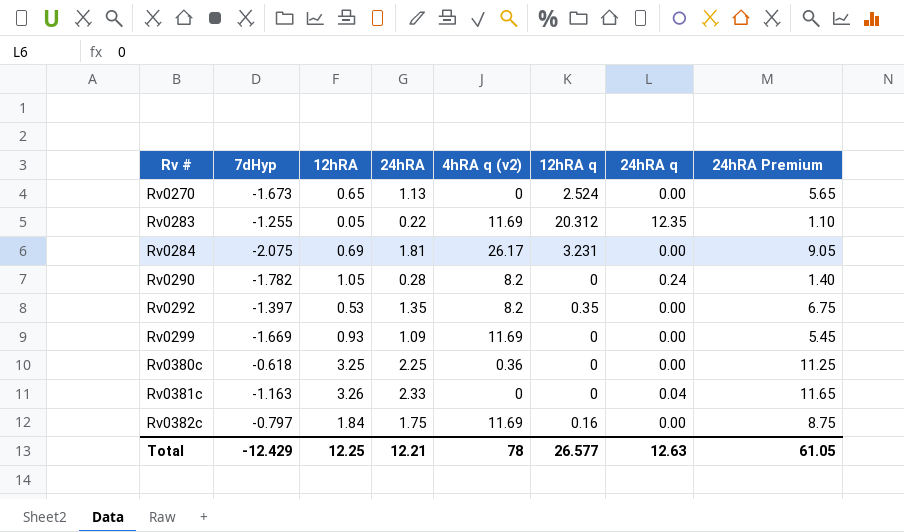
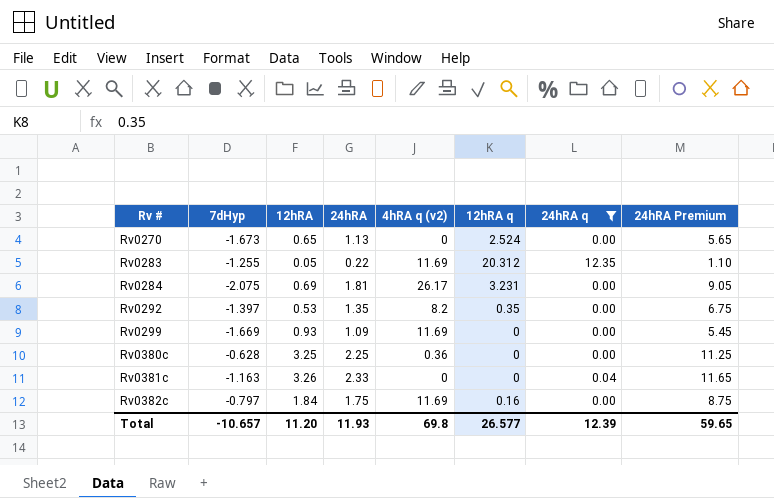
filter: none -> 24hRA q != 0.24
Rv0380c | 7dHyp: -0.618 -> -0.628
Total | 7dHyp: -12.429 -> -10.657
Total | 12hRA: 12.25 -> 11.20
Total | 24hRA: 12.21 -> 11.93
Total | 4hRA q (v2): 78 -> 69.8
Total | 24hRA q: 12.63 -> 12.39
Total | 24hRA Premium: 61.05 -> 59.65

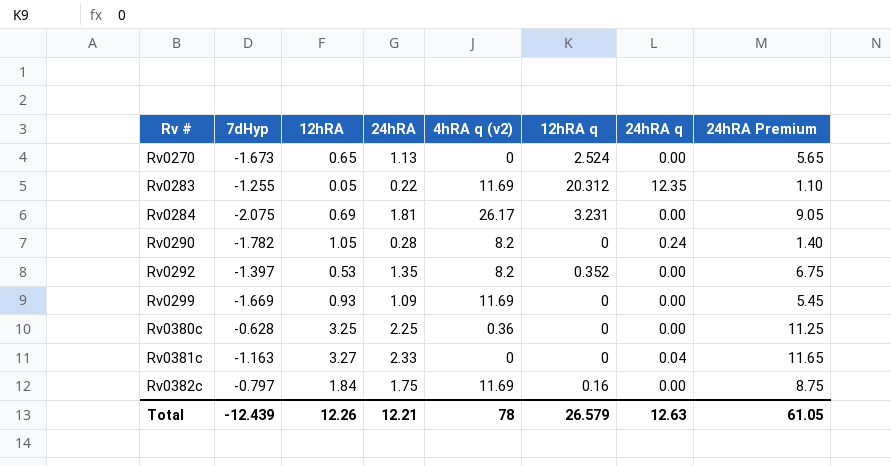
filter: 24hRA q != 0.24 -> none
Rv0292 | 12hRA q: 0.35 -> 0.352
Rv0381c | 12hRA: 3.26 -> 3.27
Total | 7dHyp: -10.657 -> -12.439
Total | 12hRA: 11.20 -> 12.26
Total | 24hRA: 11.93 -> 12.21
Total | 4hRA q (v2): 69.8 -> 78
Total | 12hRA q: 26.577 -> 26.579
Total | 24hRA q: 12.39 -> 12.63
Total | 24hRA Premium: 59.65 -> 61.05

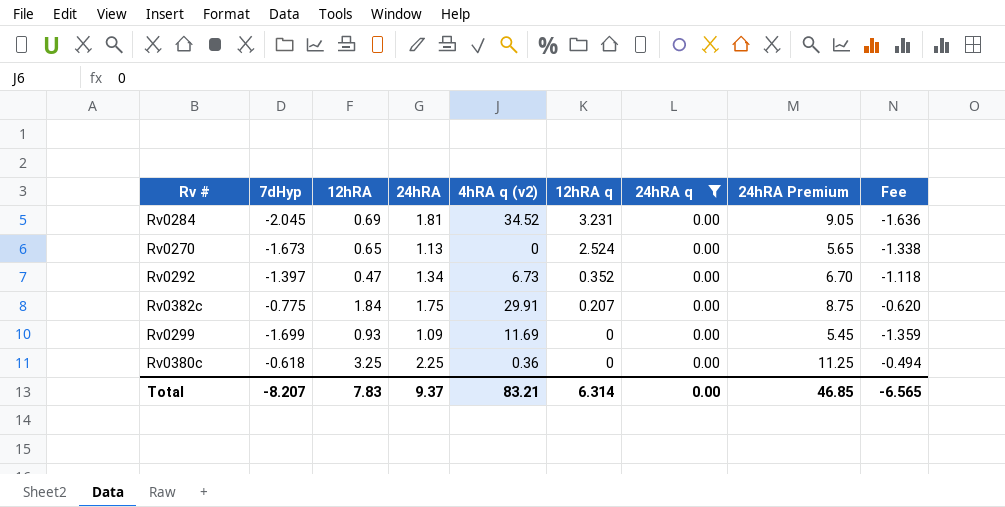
filter: none -> 24hRA q = 0.00
row order: Rv # ascending -> 12hRA q descending
column Fee | formula: none -> [7dHyp] * 0.8
Rv0284 | 7dHyp: -2.075 -> -2.045
Rv0284 | 4hRA q (v2): 26.17 -> 34.52
Rv0292 | 12hRA: 0.53 -> 0.47
Rv0292 | 24hRA: 1.35 -> 1.34
Rv0292 | 4hRA q (v2): 8.2 -> 6.73
Rv0292 | 24hRA Premium: 6.75 -> 6.70
Rv0382c | 7dHyp: -0.797 -> -0.775
Rv0382c | 4hRA q (v2): 11.69 -> 29.91
Rv0382c | 12hRA q: 0.16 -> 0.207
Rv0299 | 7dHyp: -1.669 -> -1.699
Rv0380c | 7dHyp: -0.628 -> -0.618
Total | 7dHyp: -12.439 -> -8.207
Total | 12hRA: 12.26 -> 7.83
Total | 24hRA: 12.21 -> 9.37
Total | 4hRA q (v2): 78 -> 83.21
Total | 12hRA q: 26.579 -> 6.314
Total | 24hRA q: 12.63 -> 0.00
Total | 24hRA Premium: 61.05 -> 46.85

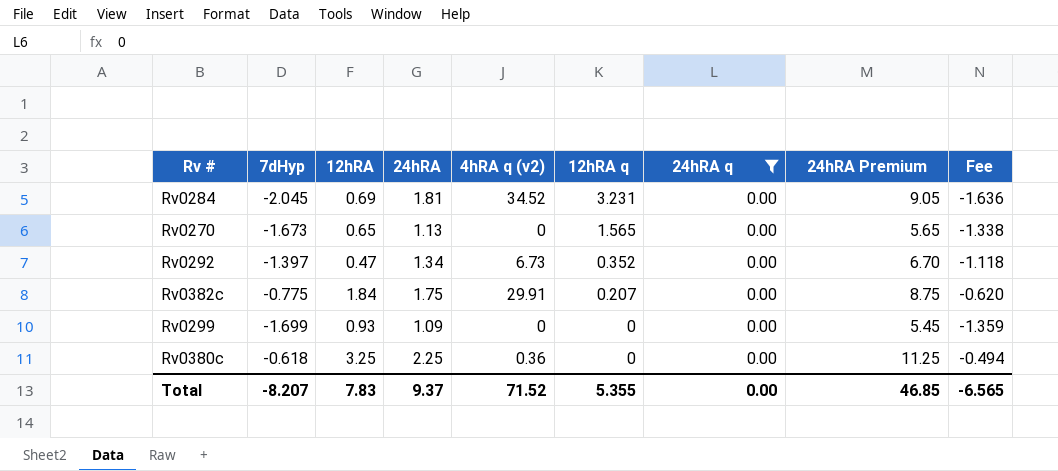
Rv0270 | 12hRA q: 2.524 -> 1.565
Rv0299 | 4hRA q (v2): 11.69 -> 0
Total | 4hRA q (v2): 83.21 -> 71.52
Total | 12hRA q: 6.314 -> 5.355

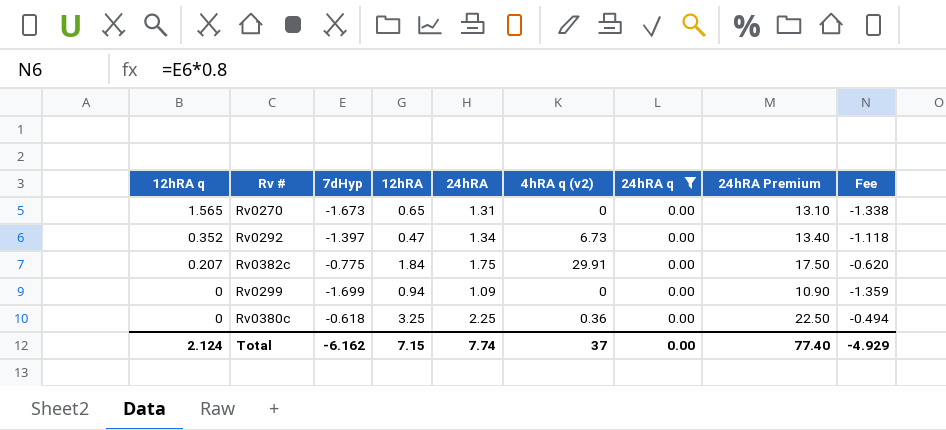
column 12hRA q | position: 6 -> 1
column 24hRA Premium | formula: [24hRA] * 5 -> [24hRA] * 10
row Rv0284: -2.045 | 0.69 | 1.81 | 34.52 | 3.231 | 0.00 | 9.05 | -1.636 -> none
Rv0270 | 24hRA: 1.13 -> 1.31
Rv0299 | 12hRA: 0.93 -> 0.94
Total | 12hRA q: 5.355 -> 2.124
Total | 7dHyp: -8.207 -> -6.162
Total | 12hRA: 7.83 -> 7.15
Total | 24hRA: 9.37 -> 7.74
Total | 4hRA q (v2): 71.52 -> 37
Total | 24hRA Premium: 46.85 -> 77.40
Total | Fee: -6.565 -> -4.929

